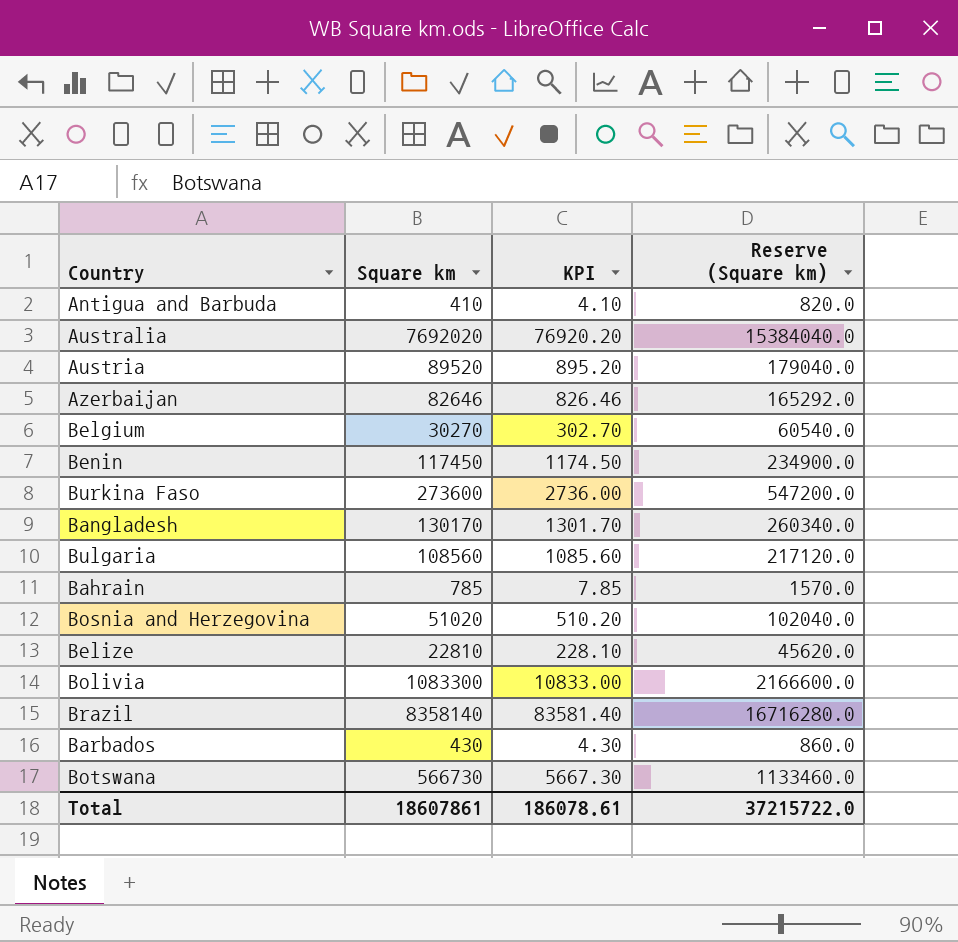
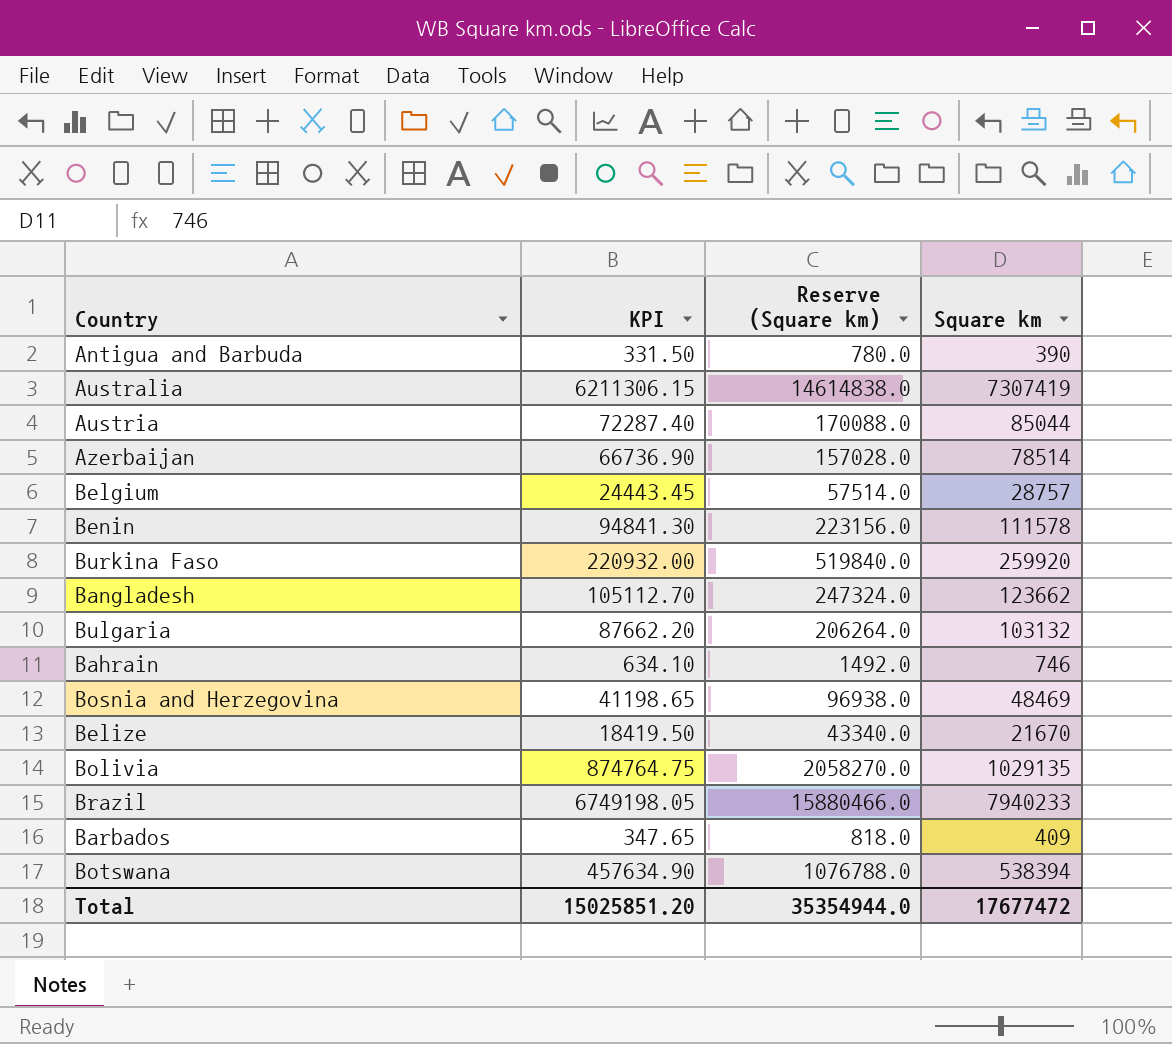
column KPI | formula: [Square km] * 0.01 -> [Square km] * 0.85
column Square km | position: 2 -> 4
Antigua and Barbuda | Reserve (Square km): 820.0 -> 780.0
Antigua and Barbuda | Square km: 410 -> 390
Australia | Reserve (Square km): 15384040.0 -> 14614838.0
Australia | Square km: 7692020 -> 7307419
Austria | Reserve (Square km): 179040.0 -> 170088.0
Austria | Square km: 89520 -> 85044
Azerbaijan | Reserve (Square km): 165292.0 -> 157028.0
Azerbaijan | Square km: 82646 -> 78514
Belgium | Reserve (Square km): 60540.0 -> 57514.0
Belgium | Square km: 30270 -> 28757
Benin | Reserve (Square km): 234900.0 -> 223156.0
Benin | Square km: 117450 -> 111578
Burkina Faso | Reserve (Square km): 547200.0 -> 519840.0
Burkina Faso | Square km: 273600 -> 259920
Bangladesh | Reserve (Square km): 260340.0 -> 247324.0
Bangladesh | Square km: 130170 -> 123662
Bulgaria | Reserve (Square km): 217120.0 -> 206264.0
Bulgaria | Square km: 108560 -> 103132
Bahrain | Reserve (Square km): 1570.0 -> 1492.0
Bahrain | Square km: 785 -> 746
Bosnia and Herzegovina | Reserve (Square km): 102040.0 -> 96938.0
Bosnia and Herzegovina | Square km: 51020 -> 48469
Belize | Reserve (Square km): 45620.0 -> 43340.0
Belize | Square km: 22810 -> 21670
Bolivia | Reserve (Square km): 2166600.0 -> 2058270.0
Bolivia | Square km: 1083300 -> 1029135
Brazil | Reserve (Square km): 16716280.0 -> 15880466.0
Brazil | Square km: 8358140 -> 7940233
Barbados | Reserve (Square km): 860.0 -> 818.0
Barbados | Square km: 430 -> 409
Botswana | Reserve (Square km): 1133460.0 -> 1076788.0
Botswana | Square km: 566730 -> 538394
Total | KPI: 186078.61 -> 15025851.20
Total | Reserve (Square km): 37215722.0 -> 35354944.0
Total | Square km: 18607861 -> 17677472

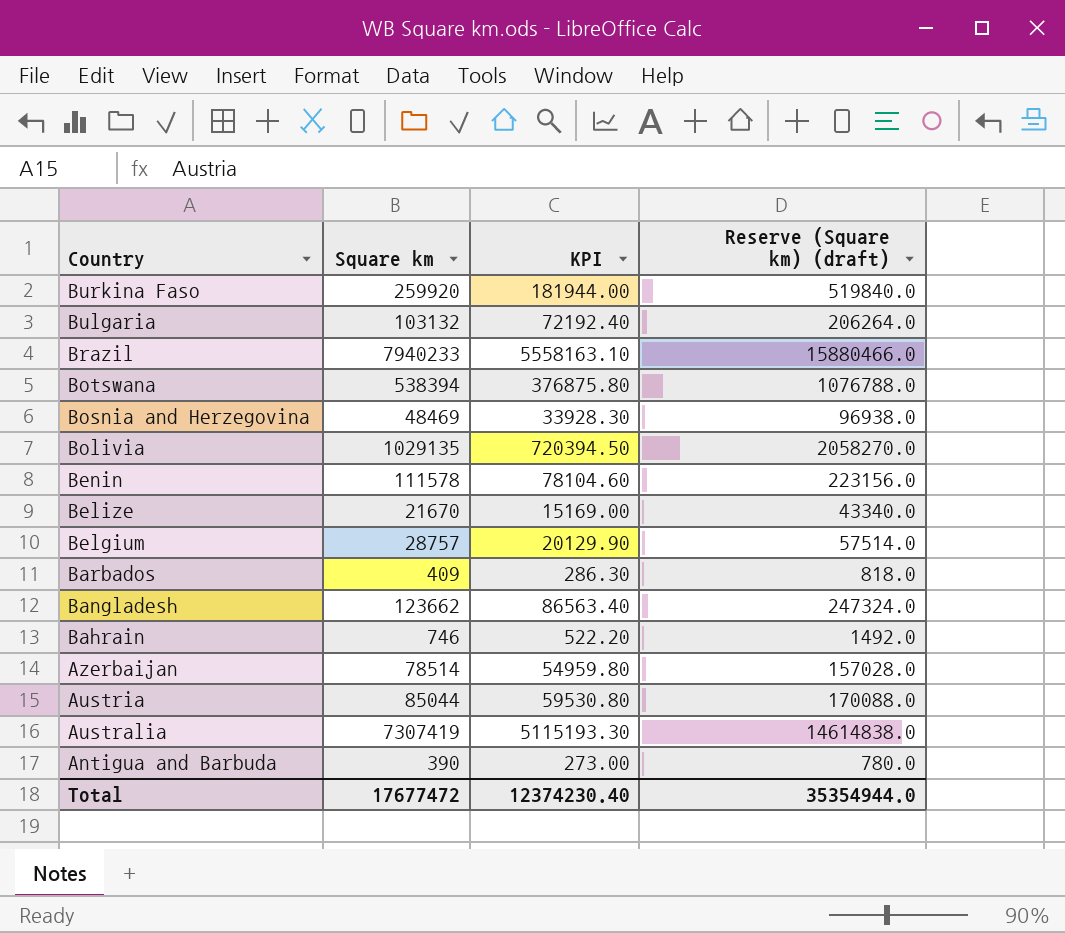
row order: none -> Country descending
column Square km | position: 4 -> 2
column KPI | formula: [Square km] * 0.85 -> [Square km] * 0.7
column name: Reserve (Square km) -> Reserve (Square km) (draft)
Total | KPI: 15025851.20 -> 12374230.40

